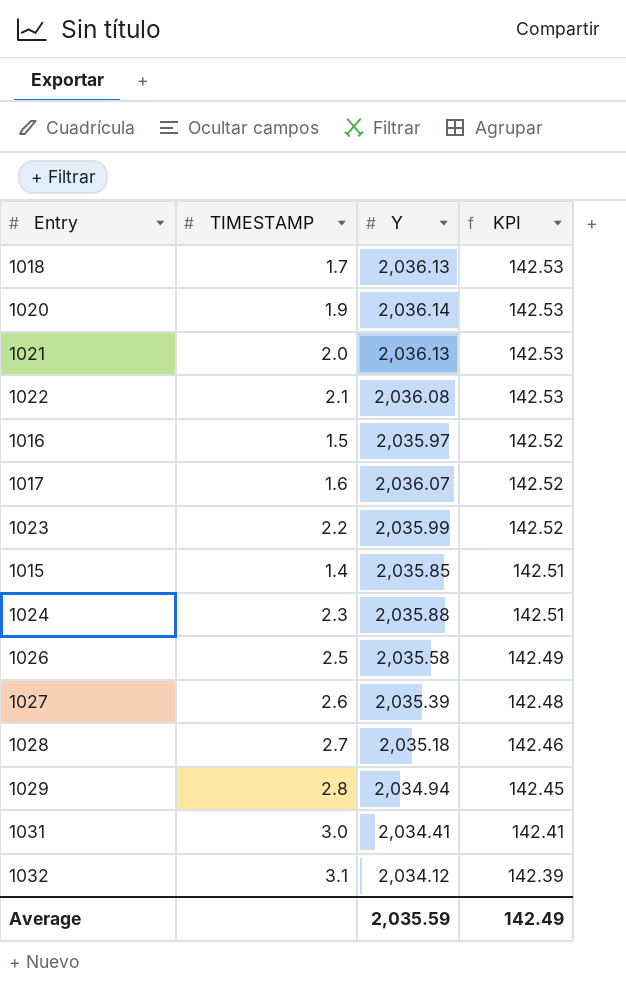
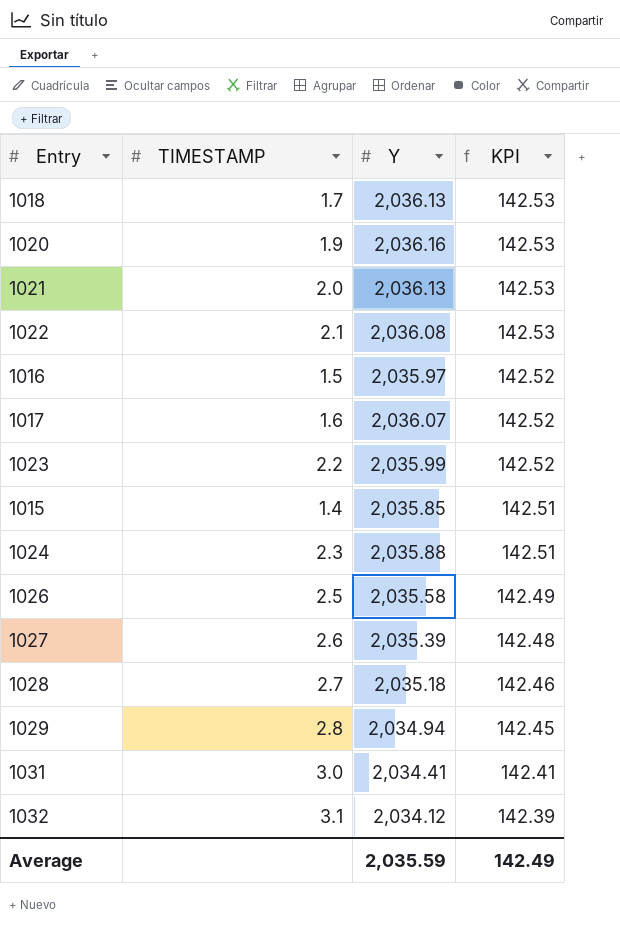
1020 | Y: 2,036.14 -> 2,036.16

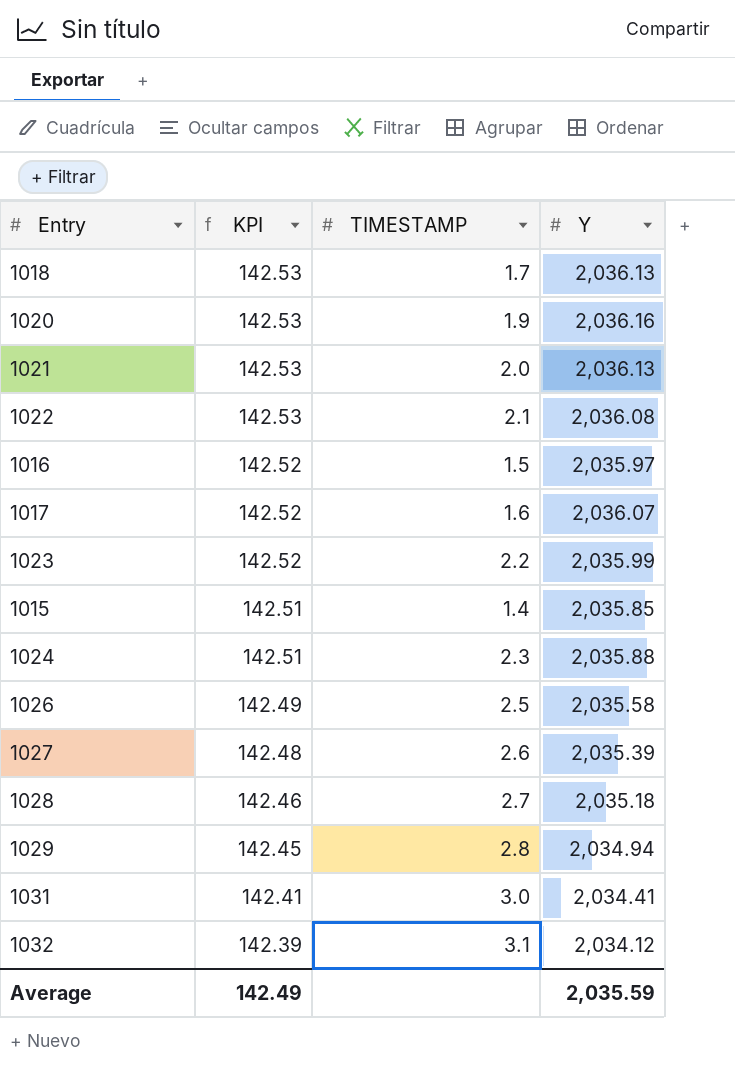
column KPI | position: 4 -> 2

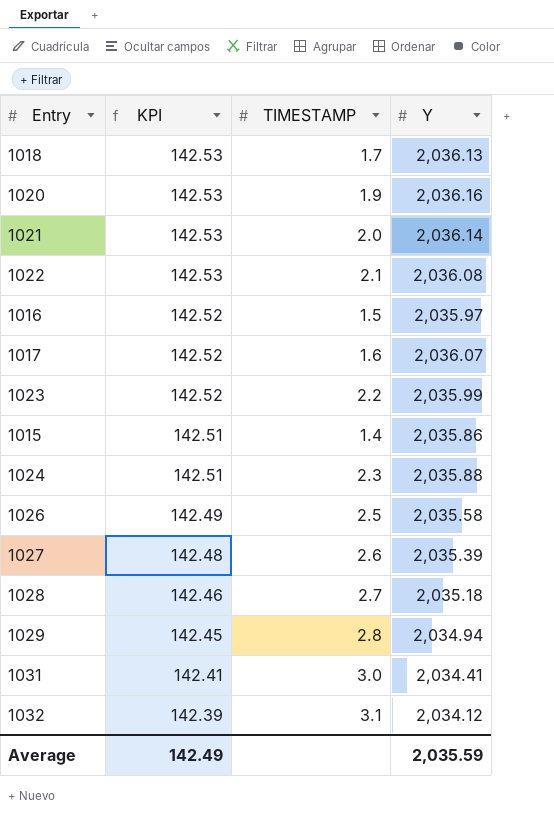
1021 | Y: 2,036.13 -> 2,036.14
1015 | Y: 2,035.85 -> 2,035.86

